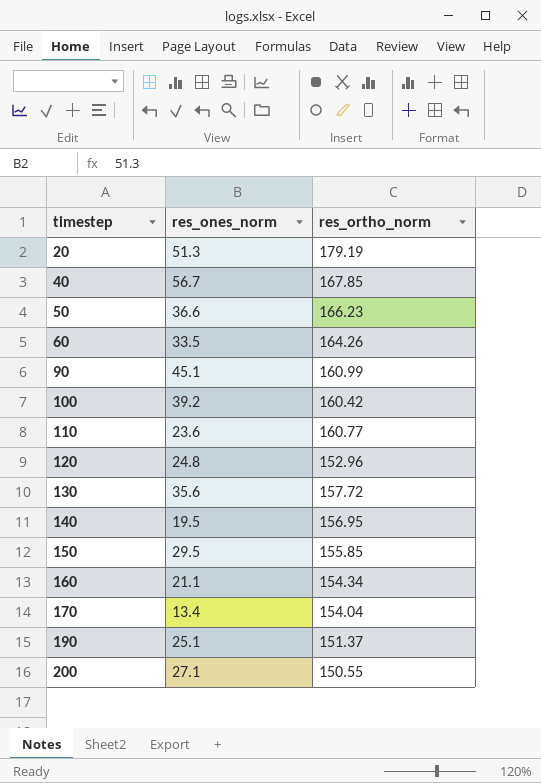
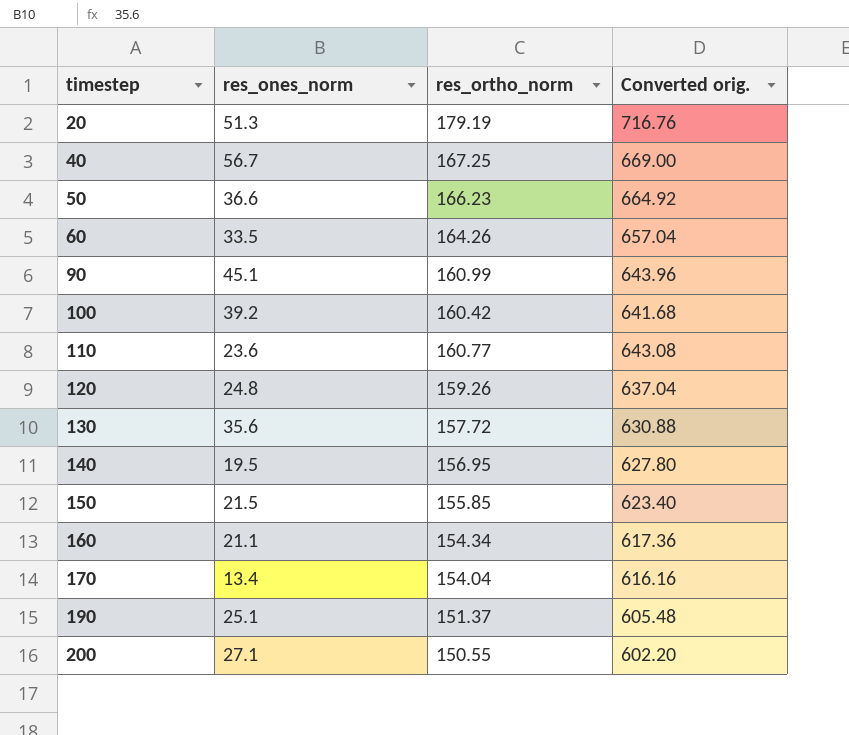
column Converted orig. | formula: none -> [res_ortho_norm] * 4
40 | res_ortho_norm: 167.85 -> 167.25
120 | res_ortho_norm: 152.96 -> 159.26
150 | res_ones_norm: 29.5 -> 21.5

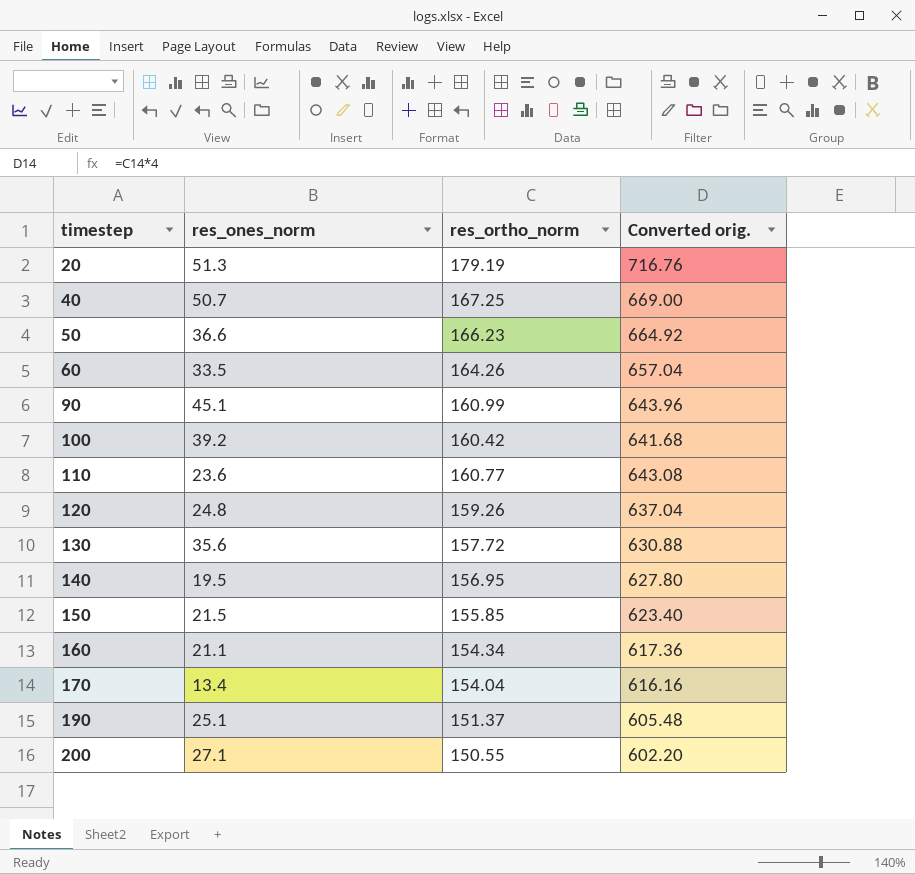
40 | res_ones_norm: 56.7 -> 50.7

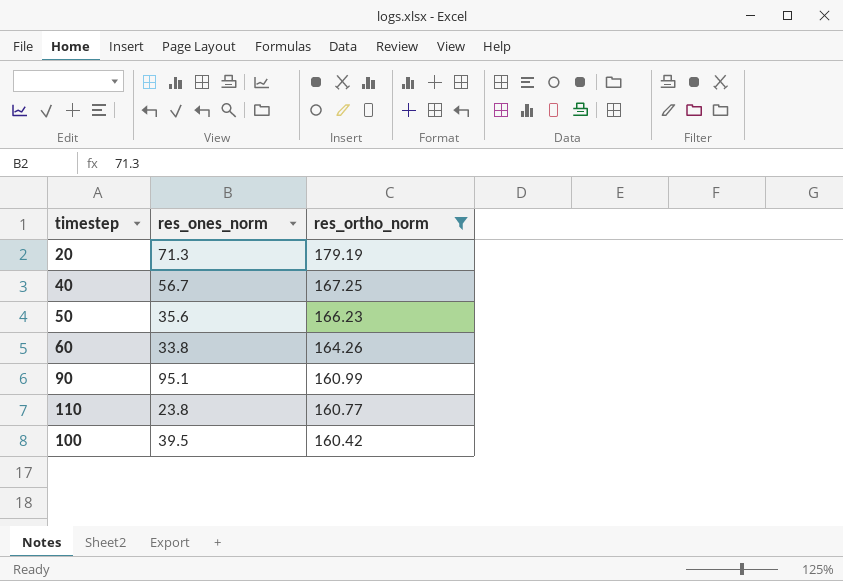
filter: none -> res_ortho_norm >= 160.42
row order: timestep ascending -> res_ortho_norm descending
column Converted orig. | formula: [res_ortho_norm] * 4 -> none
20 | res_ones_norm: 51.3 -> 71.3
40 | res_ones_norm: 50.7 -> 56.7
50 | res_ones_norm: 36.6 -> 35.6
60 | res_ones_norm: 33.5 -> 33.8
90 | res_ones_norm: 45.1 -> 95.1
110 | res_ones_norm: 23.6 -> 23.8
100 | res_ones_norm: 39.2 -> 39.5

